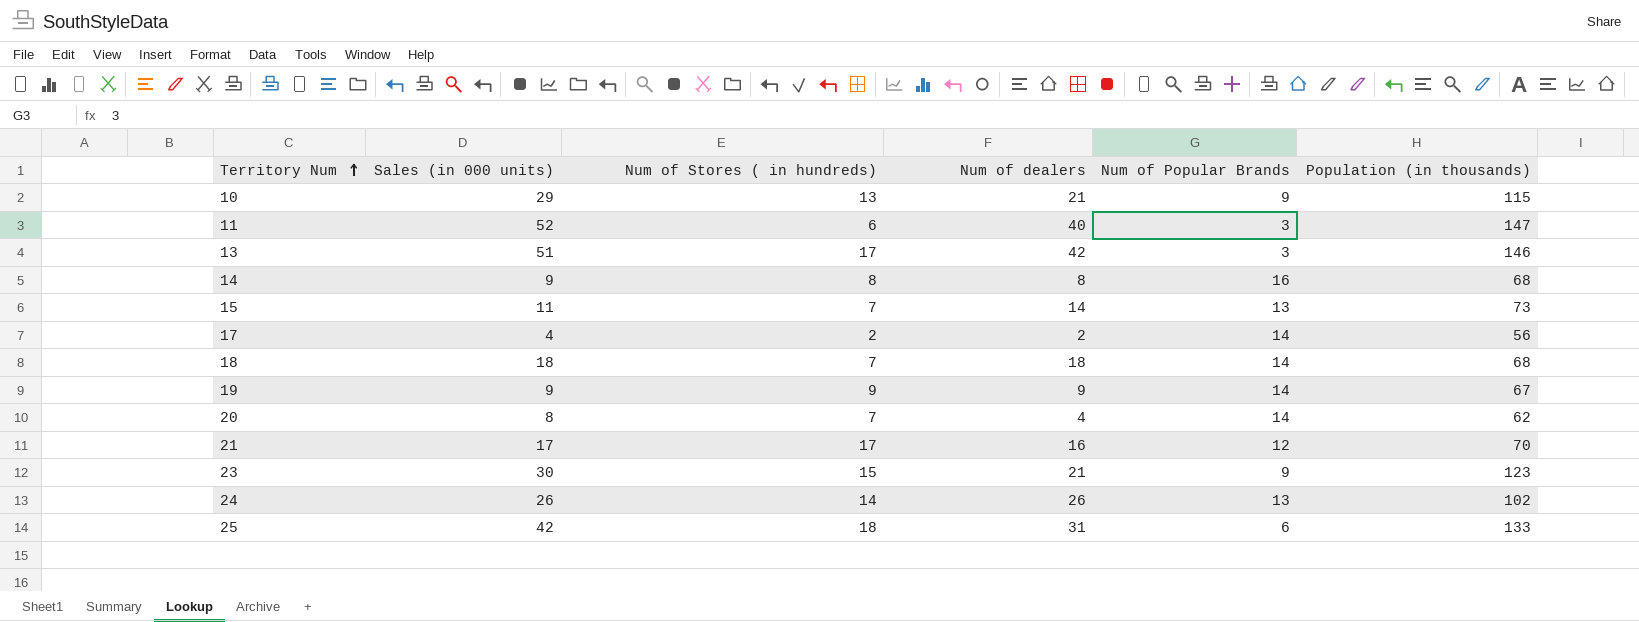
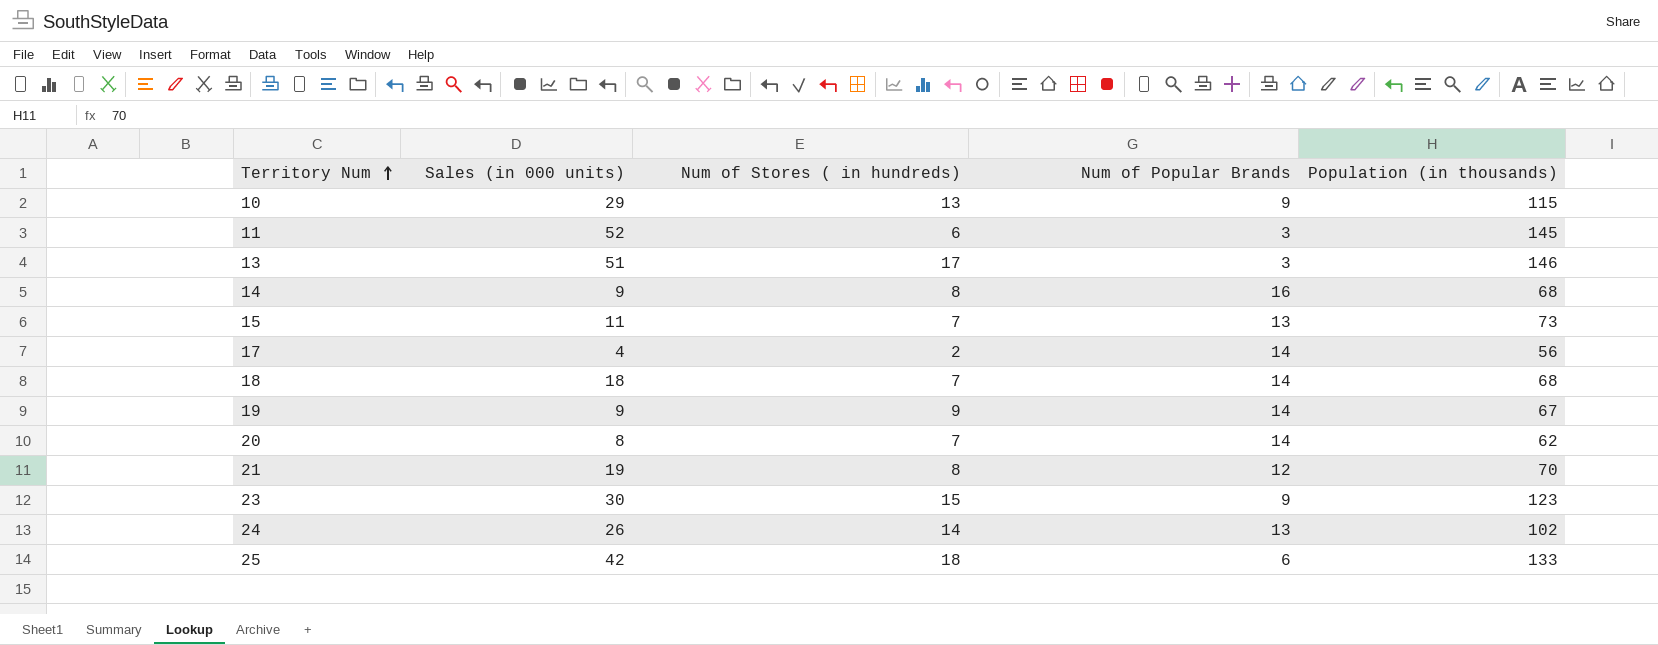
column Num of dealers | position: 4 -> none
11 | Population (in thousands): 147 -> 145
21 | Sales (in 000 units): 17 -> 19
21 | Num of Stores ( in hundreds): 17 -> 8

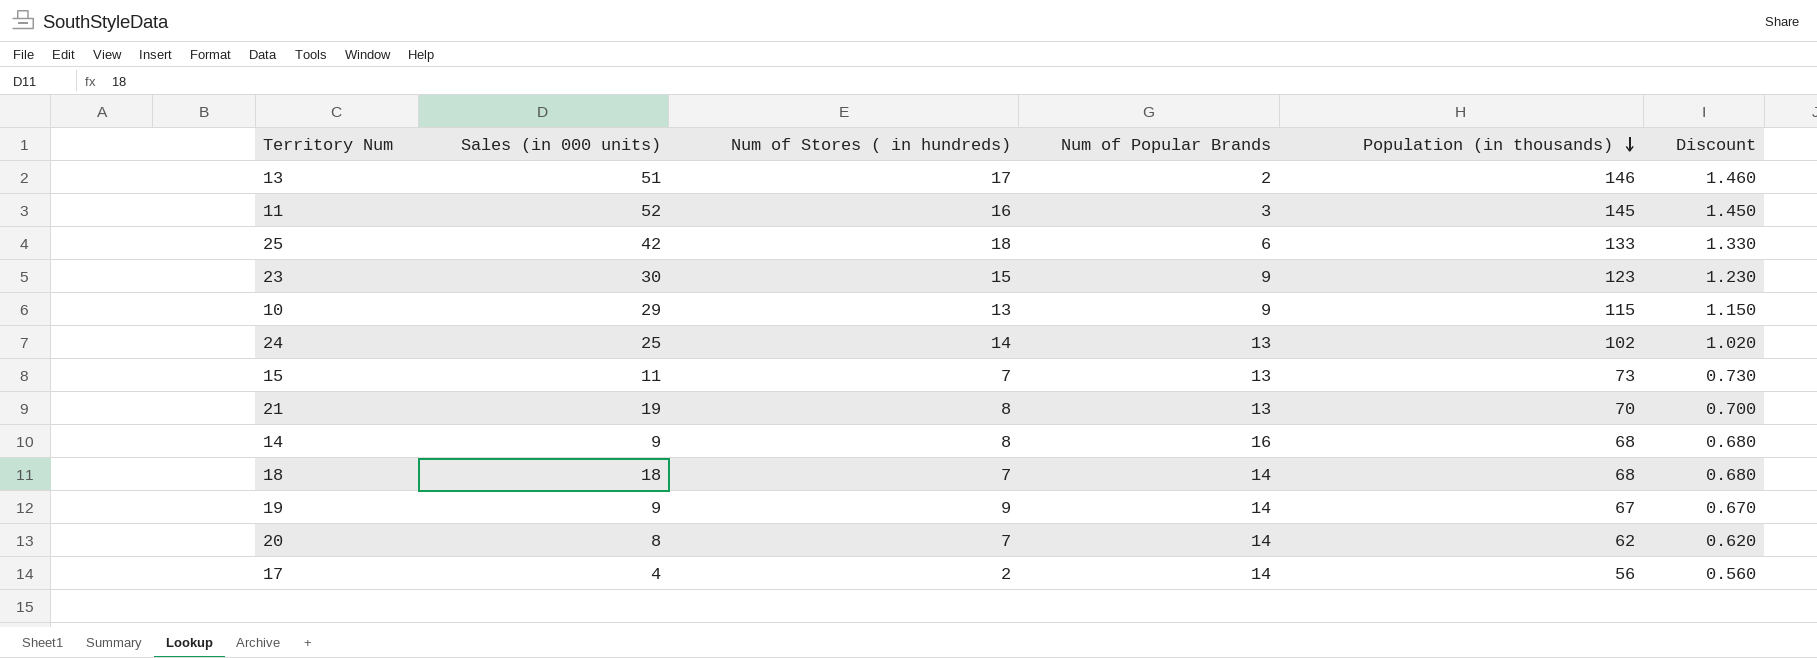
row order: Territory Num ascending -> Population (in thousands) descending
column Discount | formula: none -> [Population (in thousands)] * 0.01
13 | Num of Popular Brands: 3 -> 2
11 | Num of Stores ( in hundreds): 6 -> 16
24 | Sales (in 000 units): 26 -> 25
21 | Num of Popular Brands: 12 -> 13

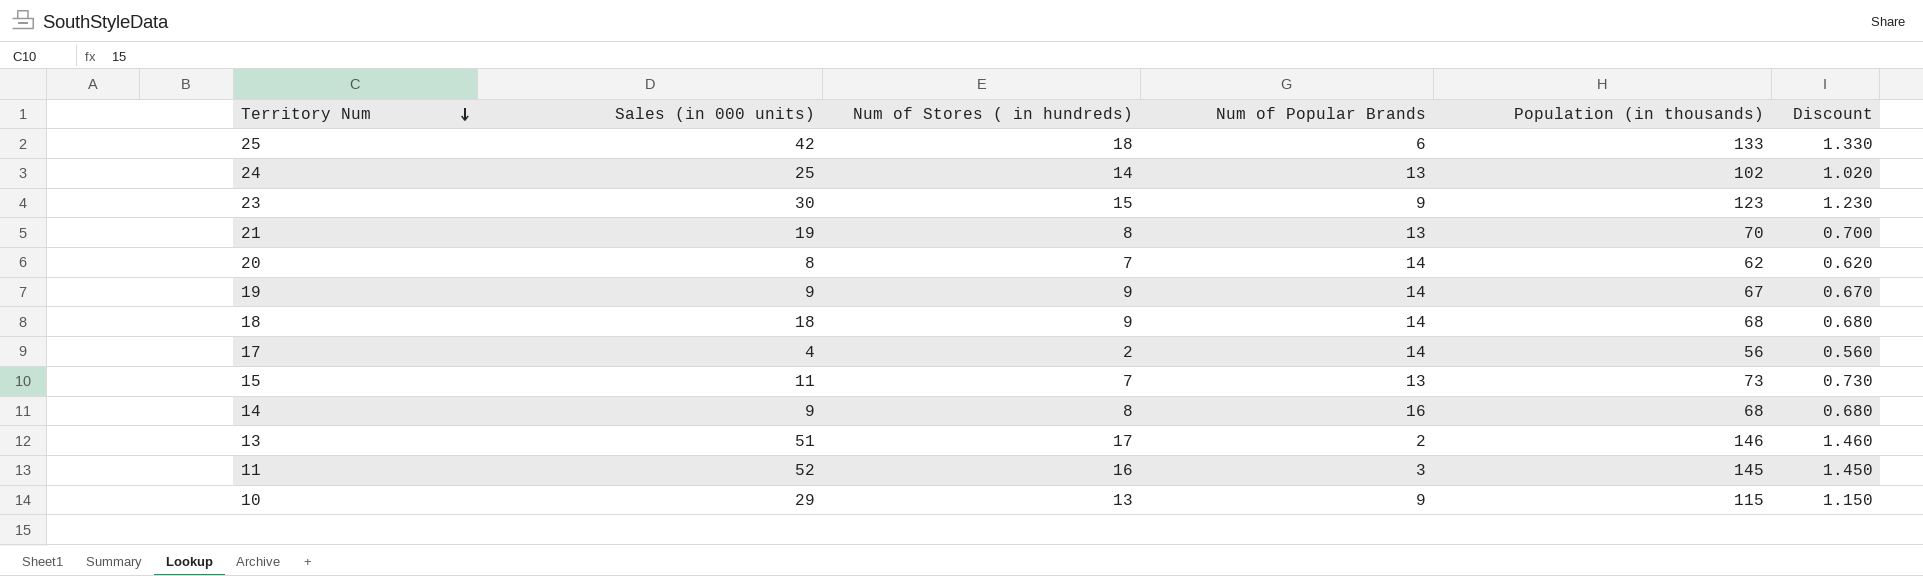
row order: Population (in thousands) descending -> Territory Num descending
18 | Num of Stores ( in hundreds): 7 -> 9

